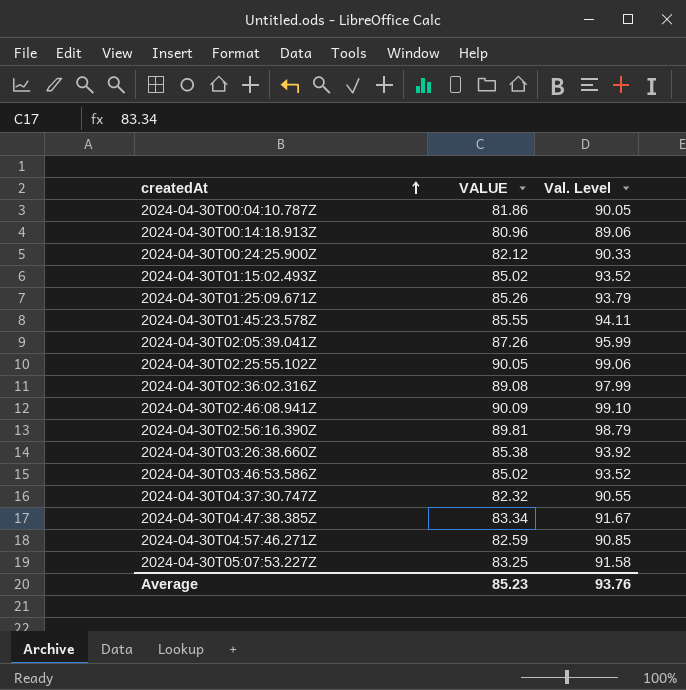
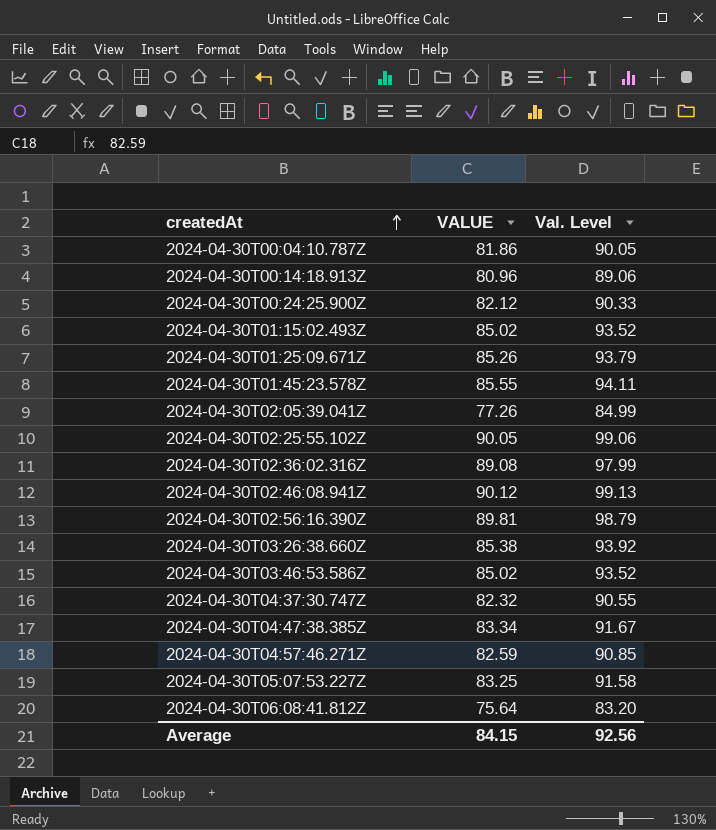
2024-04-30T02:05:39.041Z | VALUE: 87.26 -> 77.26
2024-04-30T02:05:39.041Z | Val. Level: 95.99 -> 84.99
2024-04-30T02:46:08.941Z | VALUE: 90.09 -> 90.12
2024-04-30T02:46:08.941Z | Val. Level: 99.10 -> 99.13
row 2024-04-30T06:08:41.812Z: none -> 75.64 | 83.20
Average | VALUE: 85.23 -> 84.15
Average | Val. Level: 93.76 -> 92.56

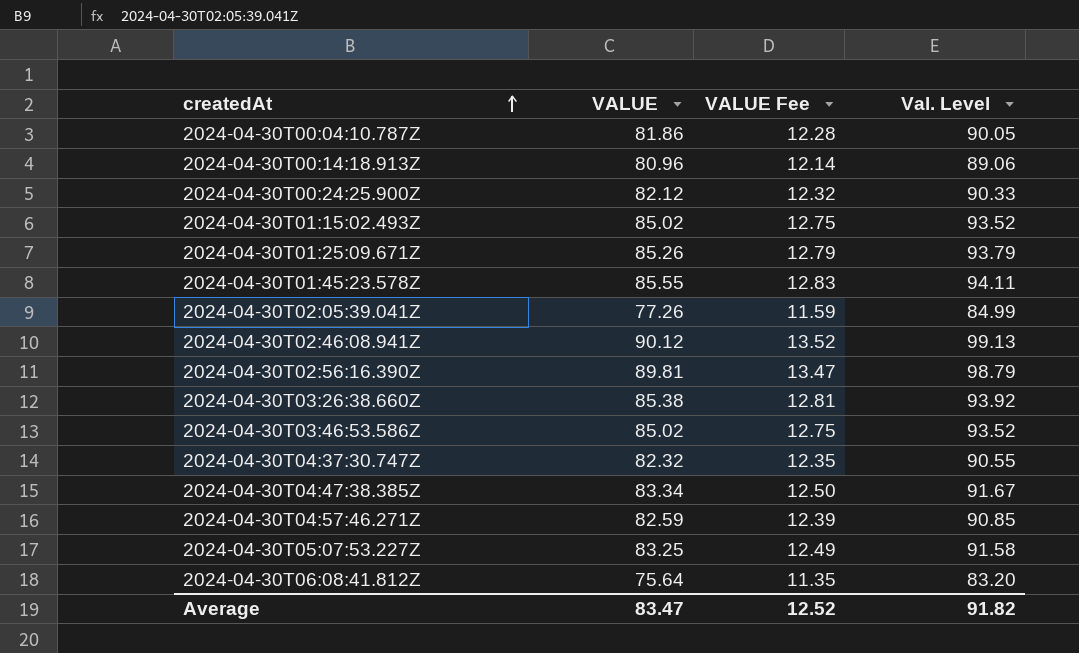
column VALUE Fee | formula: none -> [VALUE] * 0.15
row 2024-04-30T02:25:55.102Z: 90.05 | 99.06 -> none
row 2024-04-30T02:36:02.316Z: 89.08 | 97.99 -> none
Average | VALUE: 84.15 -> 83.47
Average | Val. Level: 92.56 -> 91.82

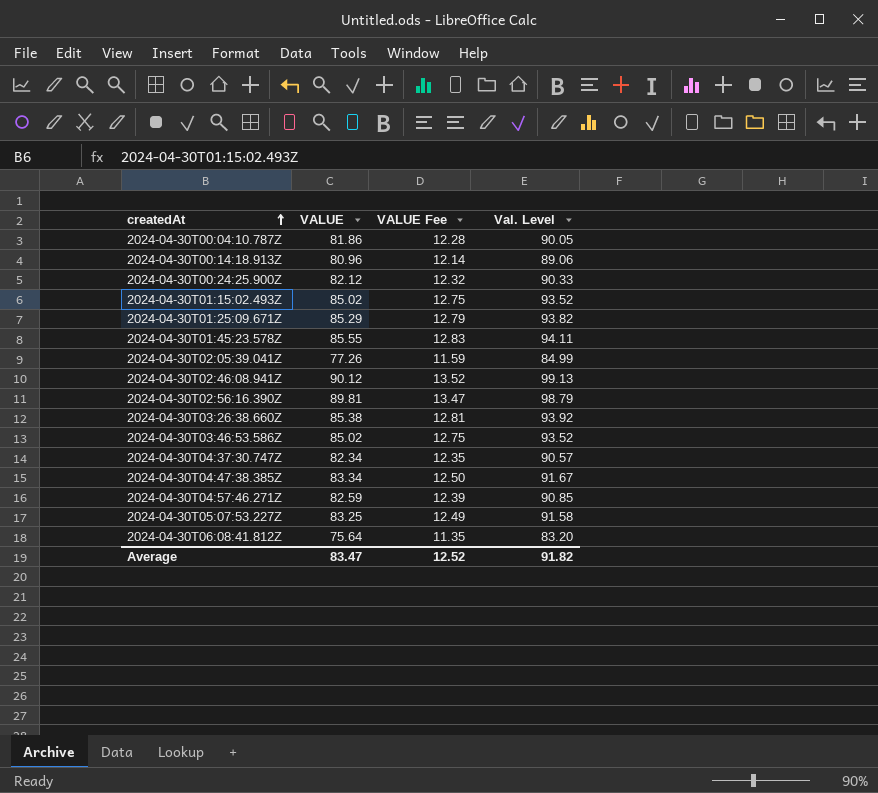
2024-04-30T01:25:09.671Z | VALUE: 85.26 -> 85.29
2024-04-30T01:25:09.671Z | Val. Level: 93.79 -> 93.82
2024-04-30T04:37:30.747Z | VALUE: 82.32 -> 82.34
2024-04-30T04:37:30.747Z | Val. Level: 90.55 -> 90.57

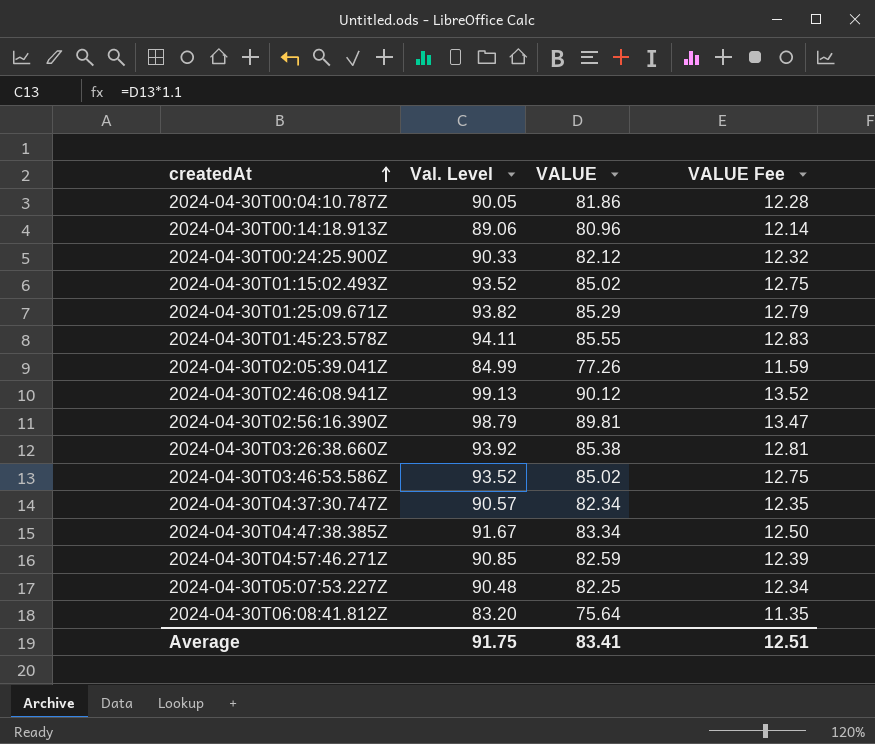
column Val. Level | position: 4 -> 2
2024-04-30T05:07:53.227Z | Val. Level: 91.58 -> 90.48
2024-04-30T05:07:53.227Z | VALUE: 83.25 -> 82.25
2024-04-30T05:07:53.227Z | VALUE Fee: 12.49 -> 12.34
Average | Val. Level: 91.82 -> 91.75
Average | VALUE: 83.47 -> 83.41
Average | VALUE Fee: 12.52 -> 12.51

